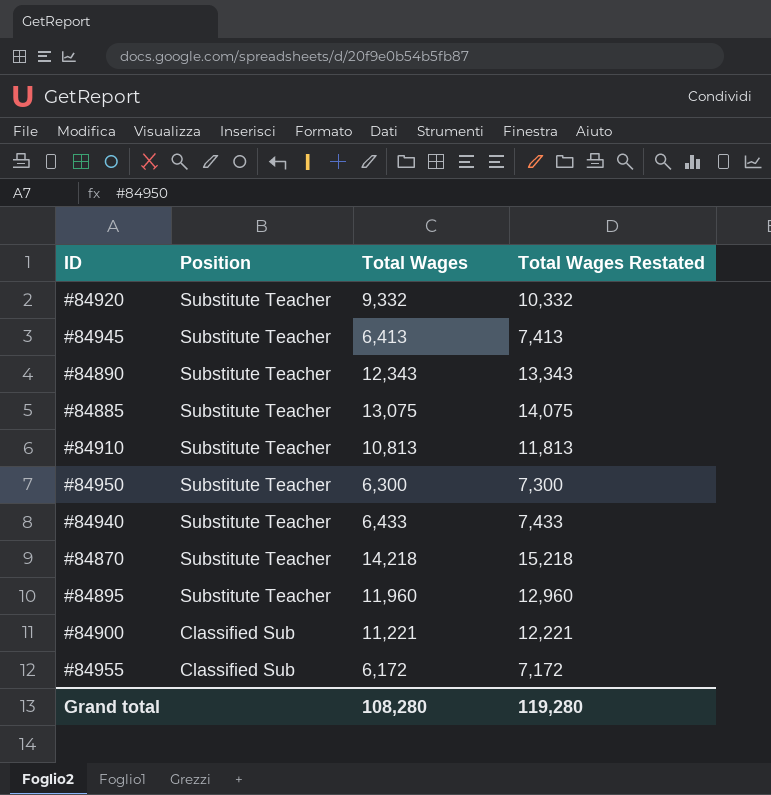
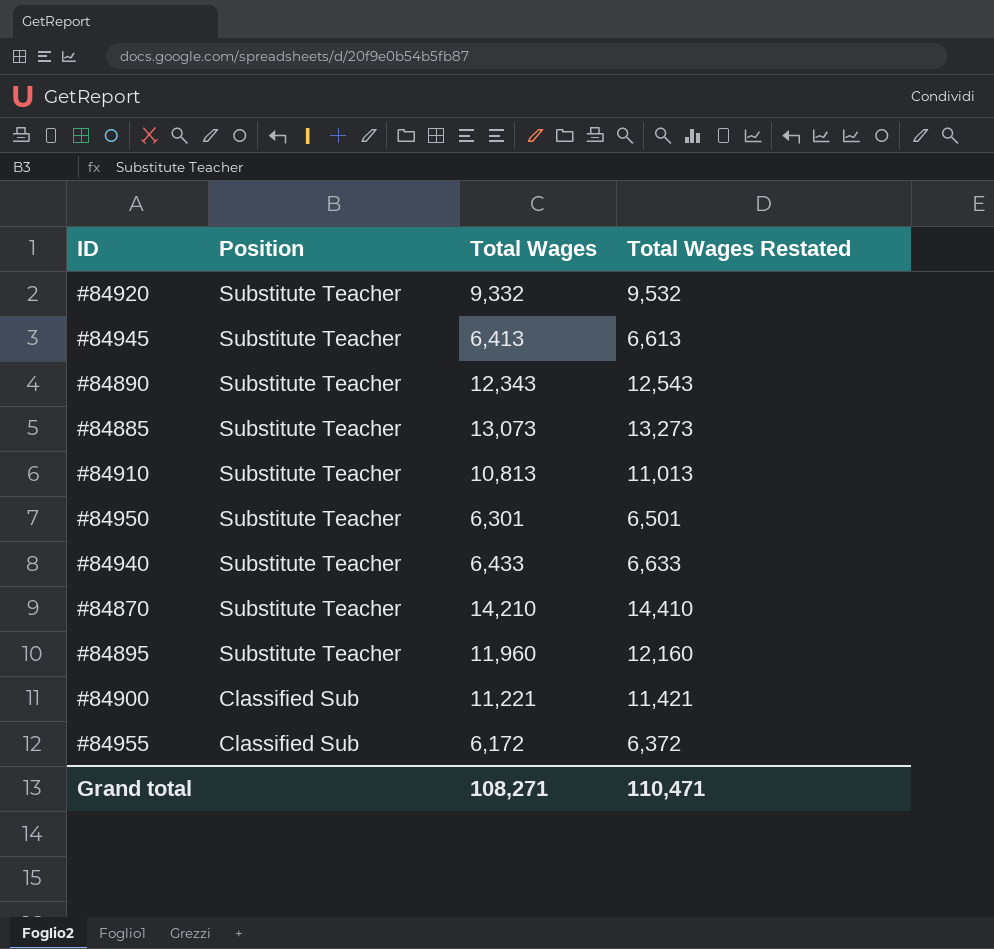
column Total Wages Restated | formula: [Total Wages] + 1000 -> [Total Wages] + 200
#84885 | Total Wages: 13,075 -> 13,073
#84950 | Total Wages: 6,300 -> 6,301
#84870 | Total Wages: 14,218 -> 14,210
Grand total | Total Wages: 108,280 -> 108,271
Grand total | Total Wages Restated: 119,280 -> 110,471

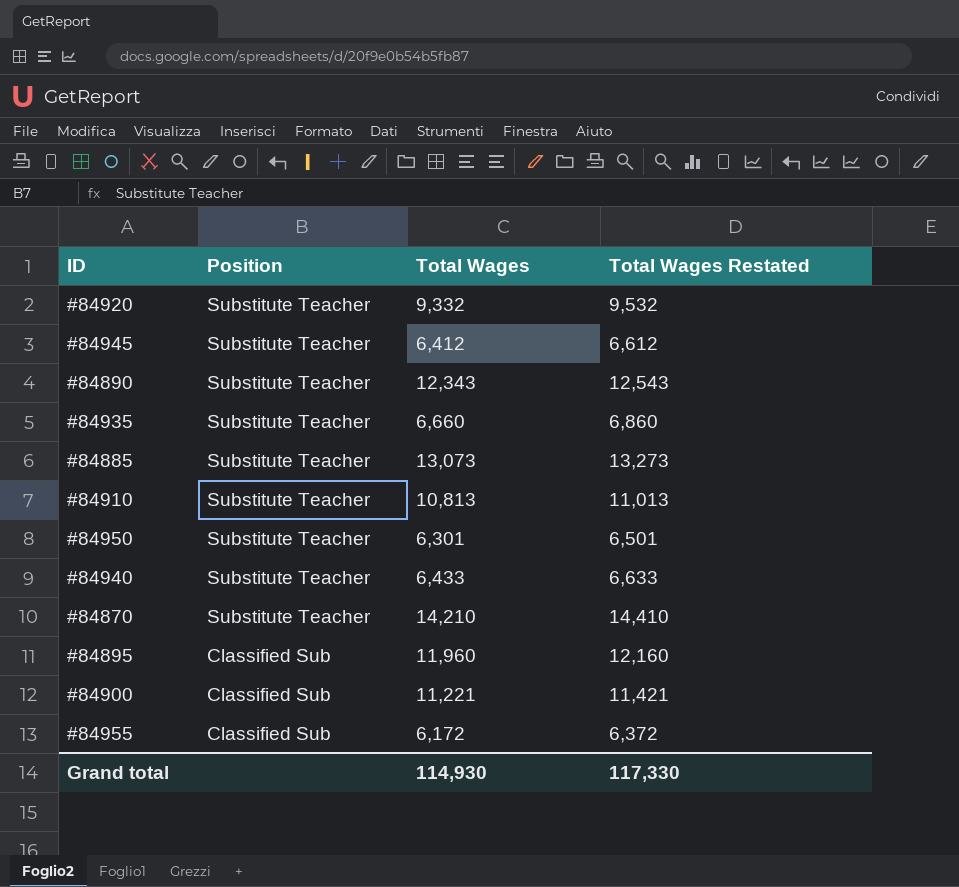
#84945 | Total Wages: 6,413 -> 6,412
#84945 | Total Wages Restated: 6,613 -> 6,612
row #84935: none -> Substitute Teacher | 6,660 | 6,860
#84895 | Position: Substitute Teacher -> Classified Sub
Grand total | Total Wages: 108,271 -> 114,930
Grand total | Total Wages Restated: 110,471 -> 117,330

